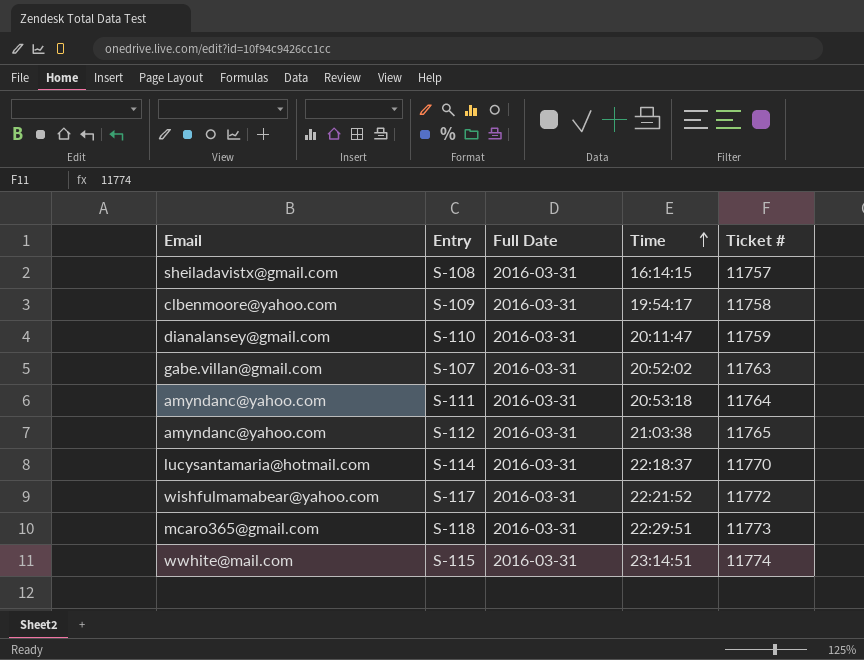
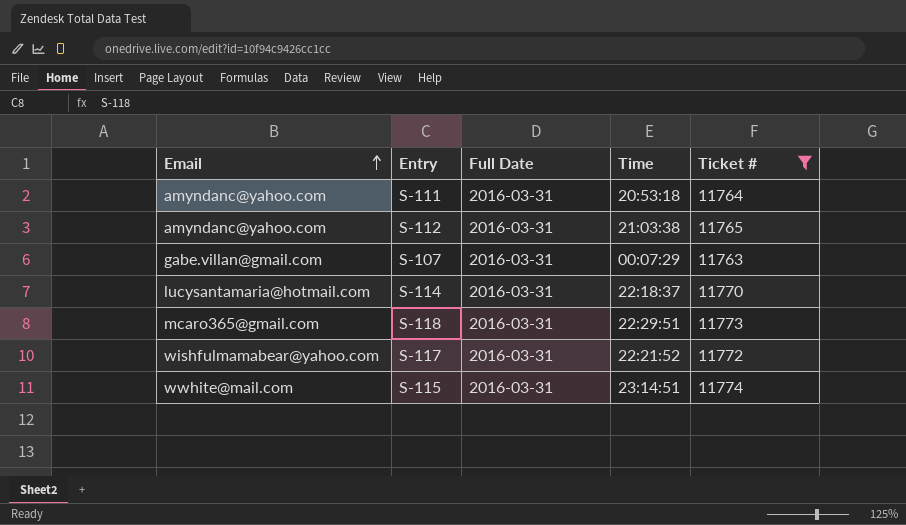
filter: none -> Ticket # >= 11763
row order: Time ascending -> Email ascending
S-107 | Time: 20:52:02 -> 00:07:29

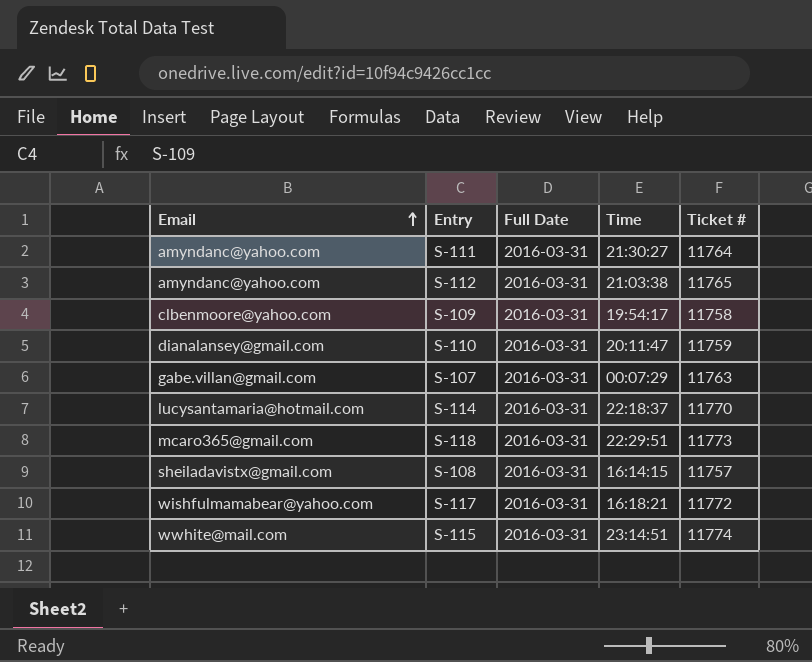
filter: Ticket # >= 11763 -> none
S-111 | Time: 20:53:18 -> 21:30:27
S-117 | Time: 22:21:52 -> 16:18:21

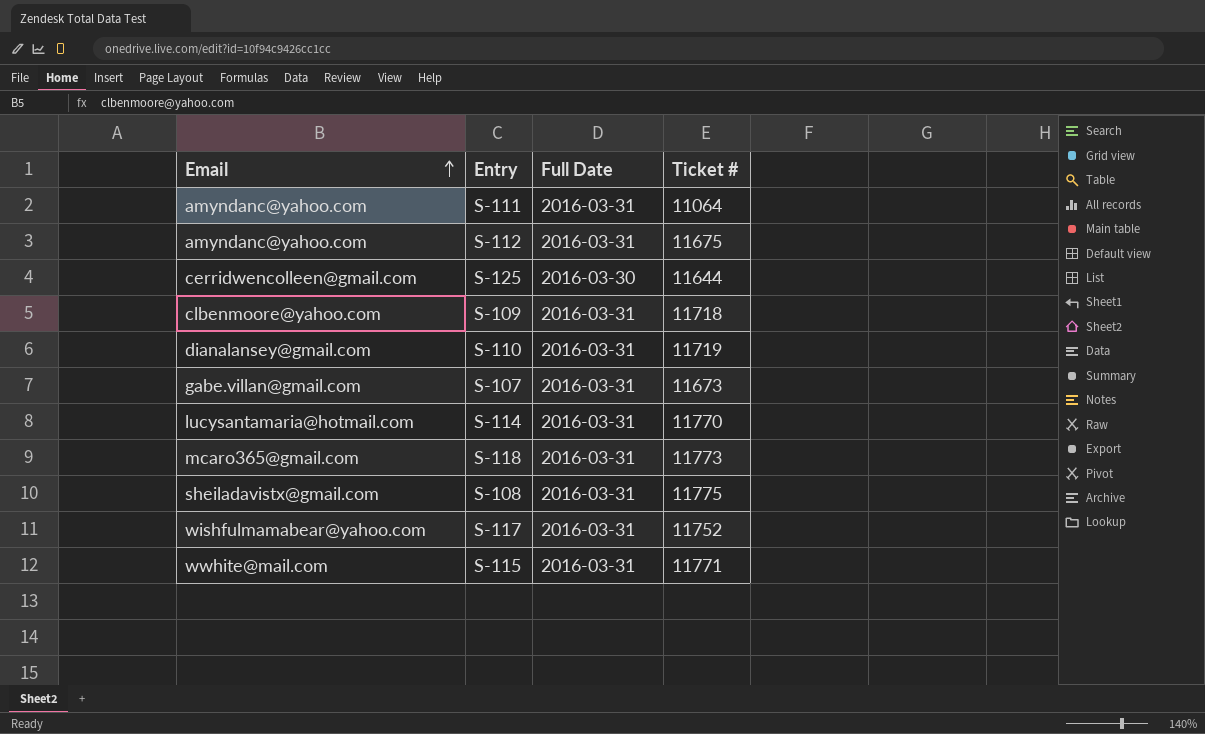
column Time | position: 4 -> none
S-111 | Ticket #: 11764 -> 11064
S-112 | Ticket #: 11765 -> 11675
row S-125: none -> cerridwencolleen@gmail.com | 2016-03-30 | 11644
S-109 | Ticket #: 11758 -> 11718
S-110 | Ticket #: 11759 -> 11719
S-107 | Ticket #: 11763 -> 11673
S-108 | Ticket #: 11757 -> 11775
S-117 | Ticket #: 11772 -> 11752
S-115 | Ticket #: 11774 -> 11771

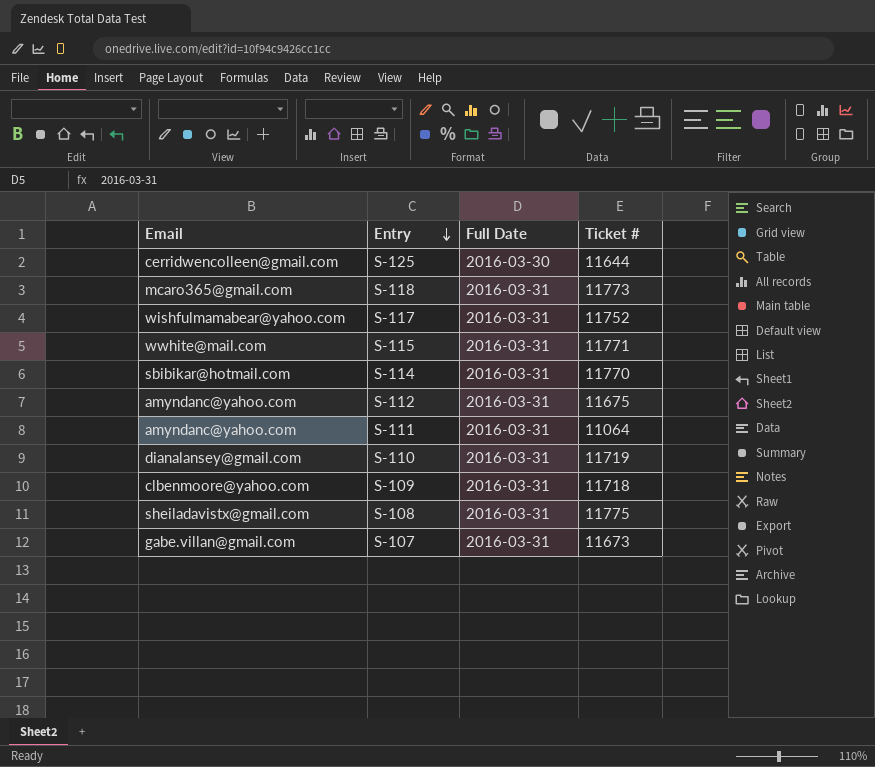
row order: Email ascending -> Entry descending
S-114 | Email: lucysantamaria@hotmail.com -> sbibikar@hotmail.com

